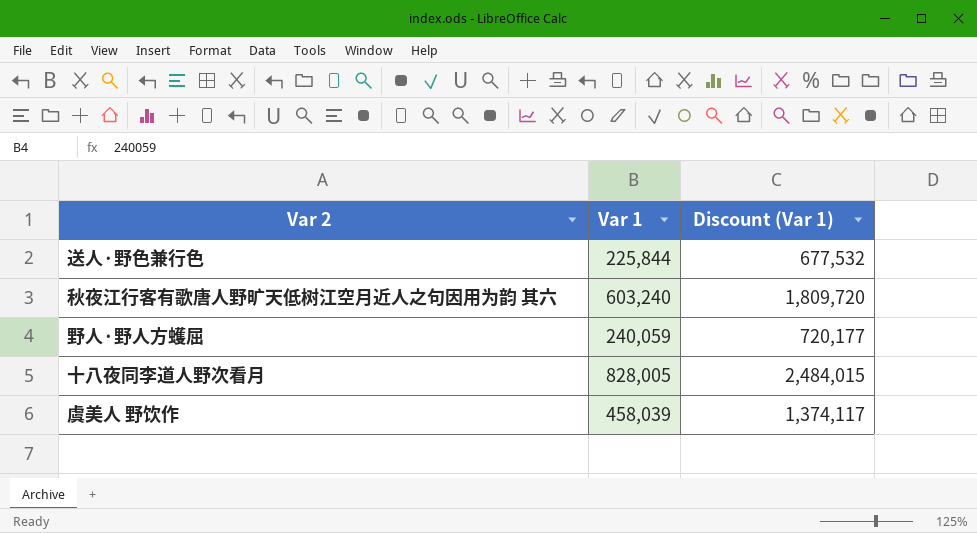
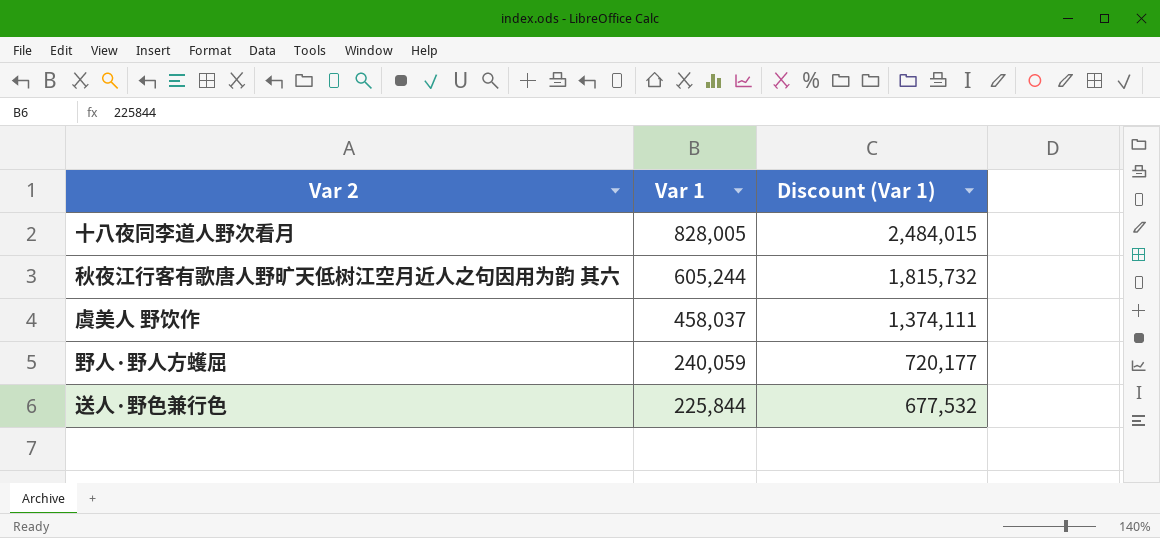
row order: none -> Var 1 descending
秋夜江行客有歌唐人野旷天低树江空月近人之句因用为韵 其六 | Var 1: 603,240 -> 605,244
秋夜江行客有歌唐人野旷天低树江空月近人之句因用为韵 其六 | Discount (Var 1): 1,809,720 -> 1,815,732
虞美人 野饮作 | Var 1: 458,039 -> 458,037
虞美人 野饮作 | Discount (Var 1): 1,374,117 -> 1,374,111

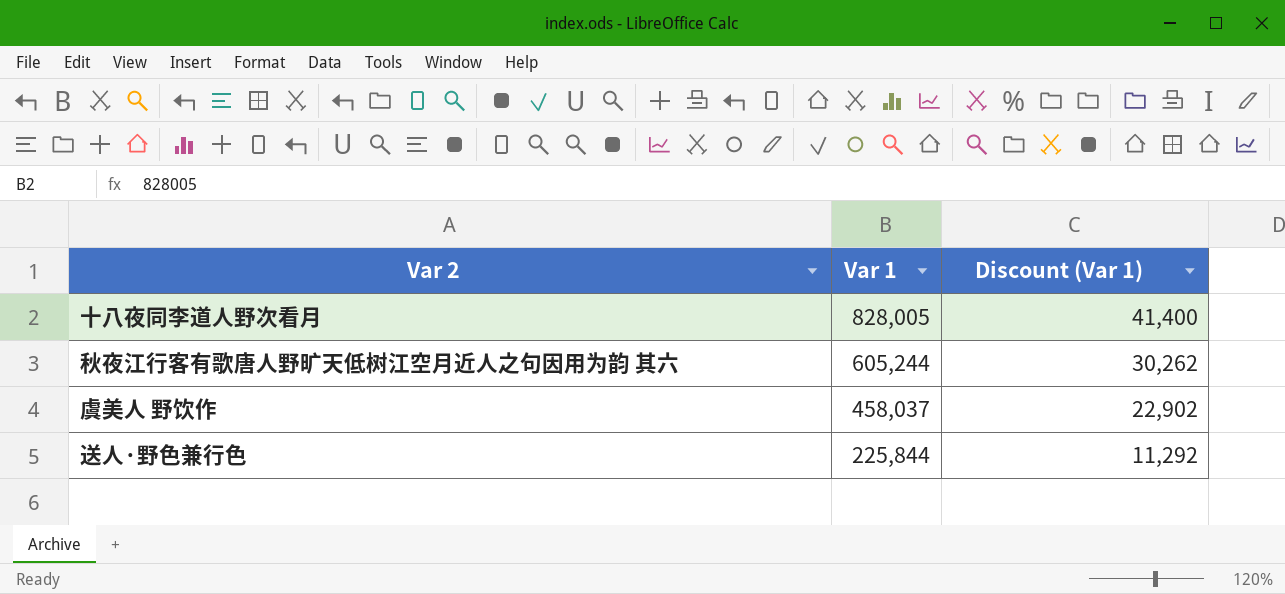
column Discount (Var 1) | formula: [Var 1] * 3 -> [Var 1] * 0.05
row 野人·野人方蠖屈: 240,059 | 720,177 -> none

